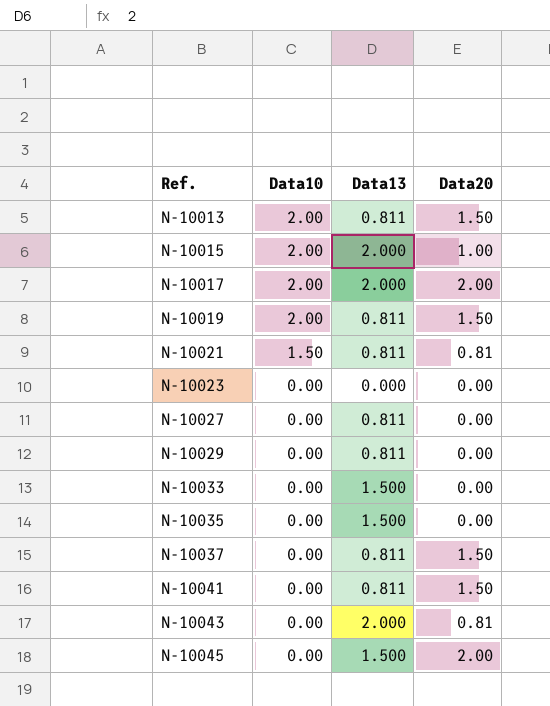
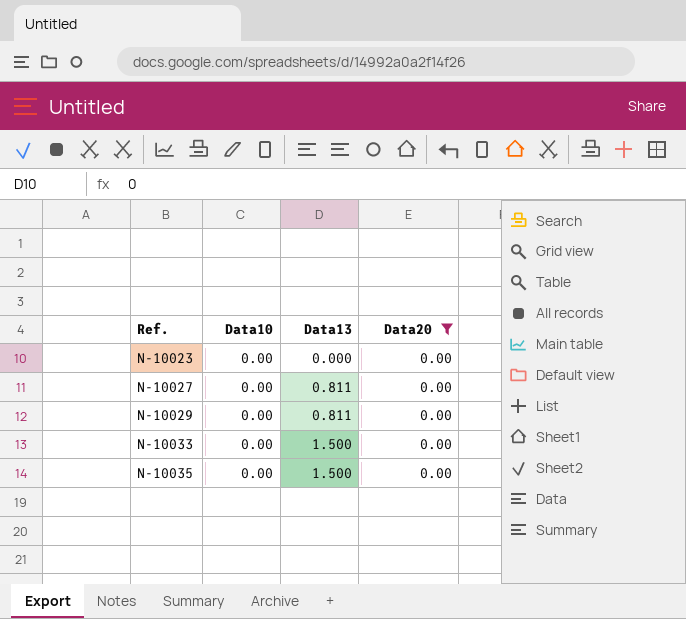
filter: none -> Data20 = 0.00

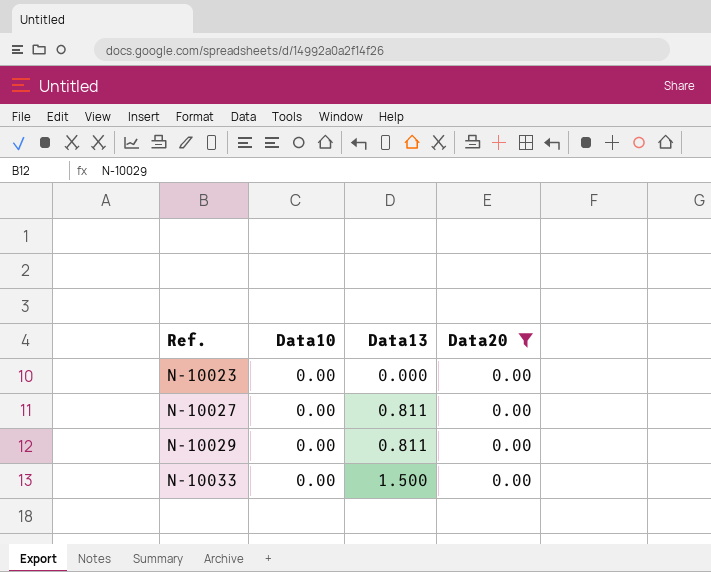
row N-10035: 0.00 | 1.500 | 0.00 -> none

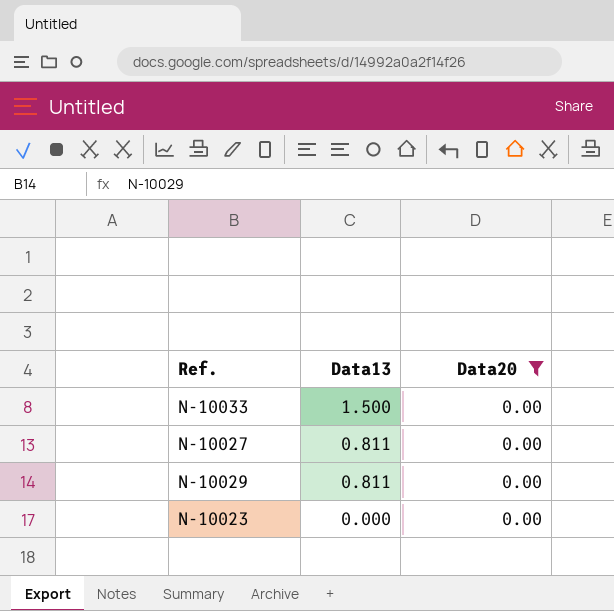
row order: Ref. ascending -> Data13 descending
column Data10 | position: 2 -> none

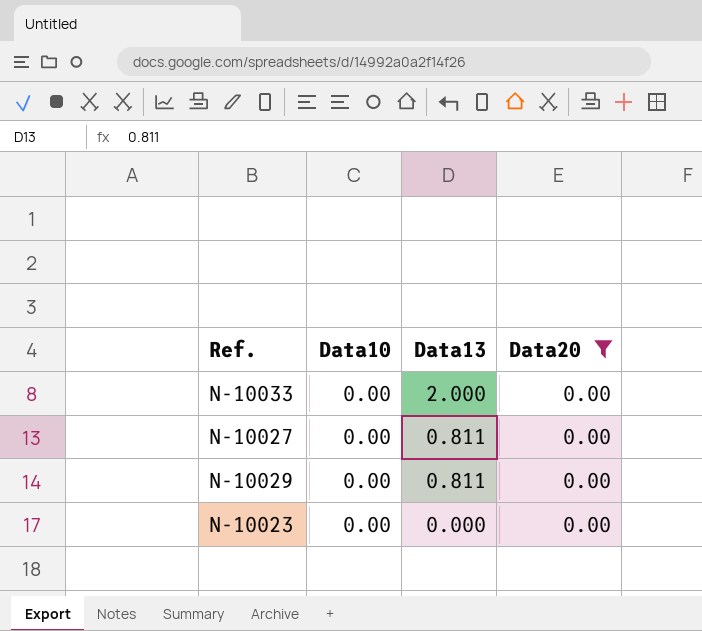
column Data10 | position: none -> 2
N-10033 | Data13: 1.500 -> 2.000

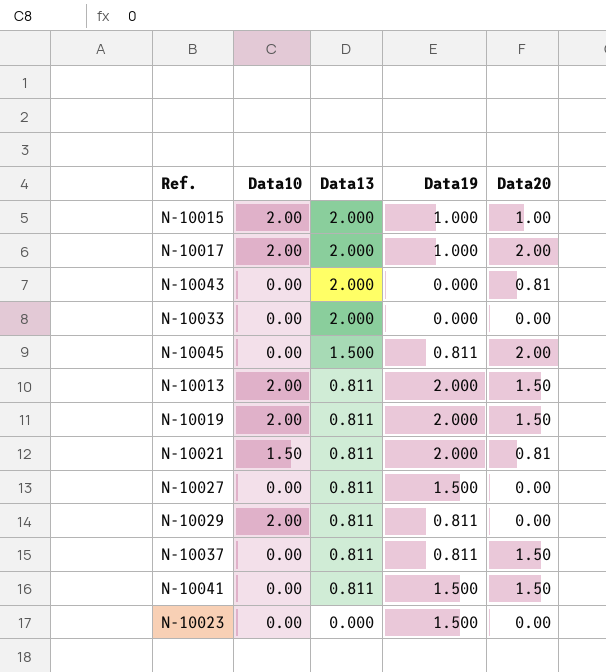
filter: Data20 = 0.00 -> none
column Data19 | position: none -> 4
N-10029 | Data10: 0.00 -> 2.00

